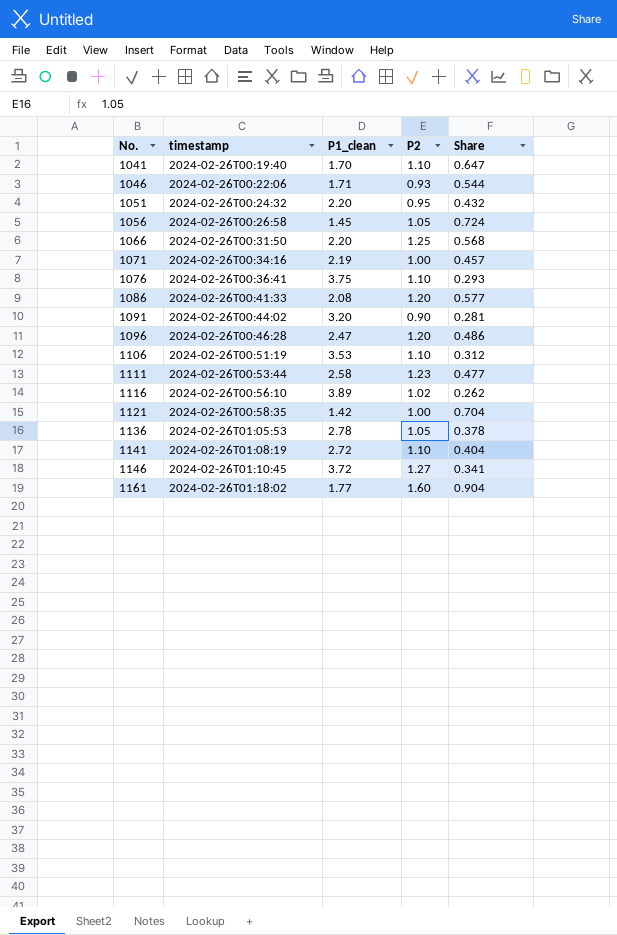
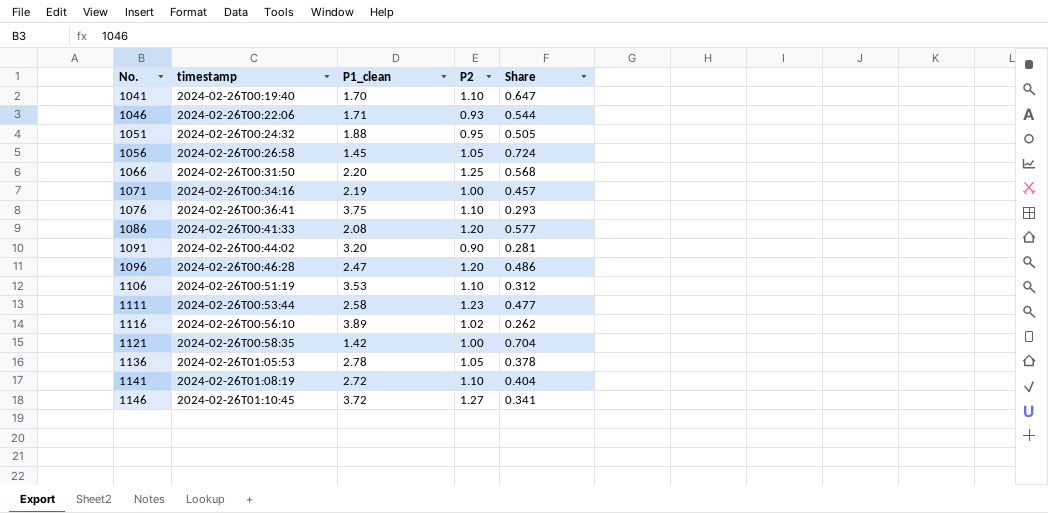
row 1161: 2024-02-26T01:18:02 | 1.77 | 1.60 | 0.904 -> none
1051 | P1_clean: 2.20 -> 1.88
1051 | Share: 0.432 -> 0.505

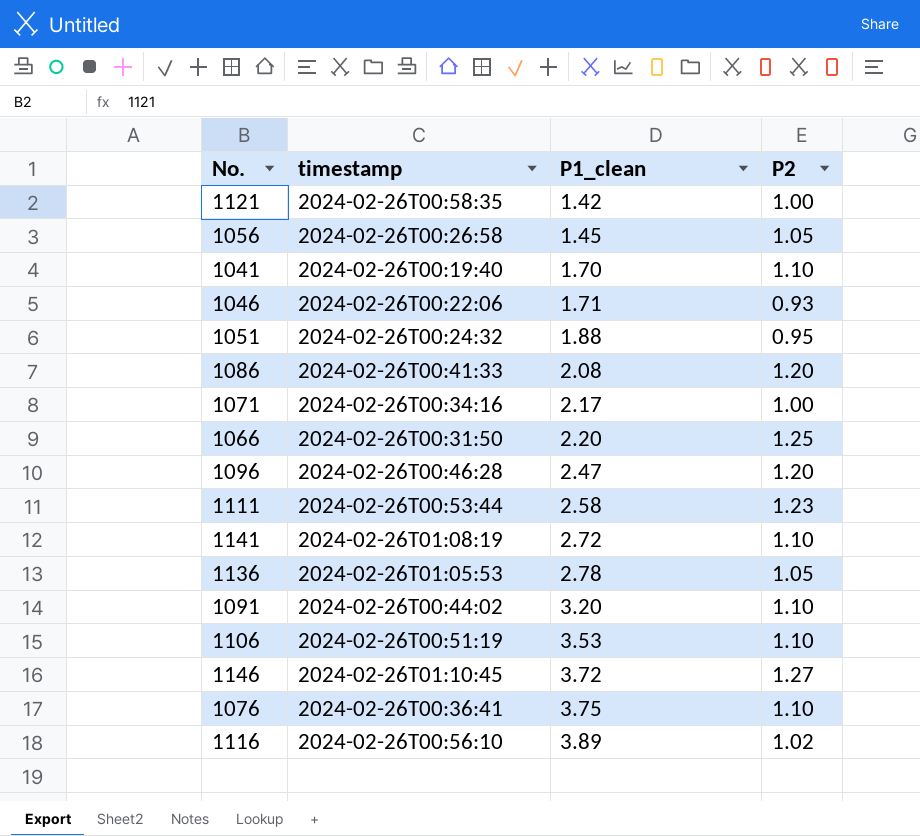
row order: No. ascending -> P1_clean ascending
column Share | formula: [P2] / [P1_clean] -> none
1071 | P1_clean: 2.19 -> 2.17
1091 | P2: 0.90 -> 1.10

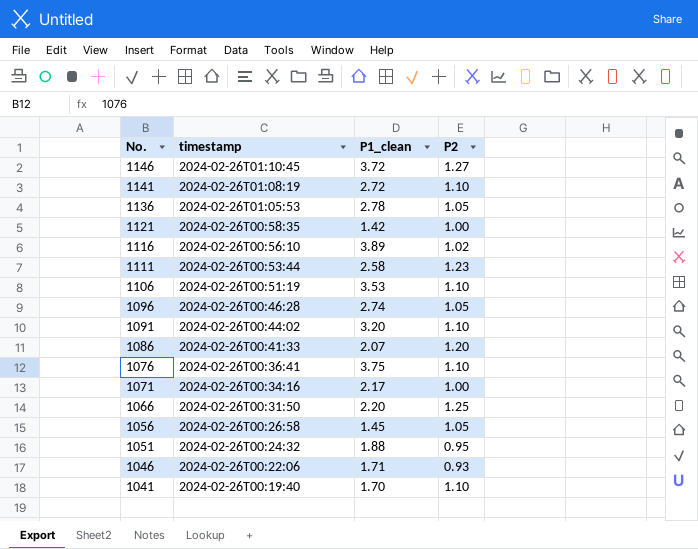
row order: P1_clean ascending -> No. descending
1096 | P1_clean: 2.47 -> 2.74
1096 | P2: 1.20 -> 1.05
1086 | P1_clean: 2.08 -> 2.07

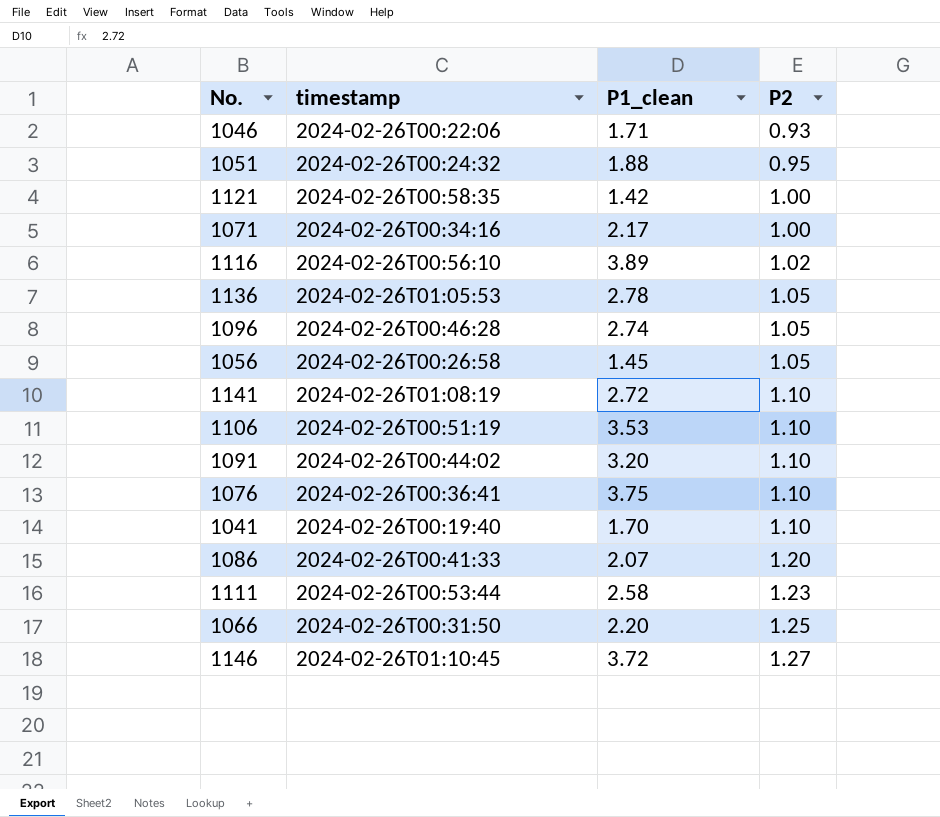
row order: No. descending -> P2 ascending

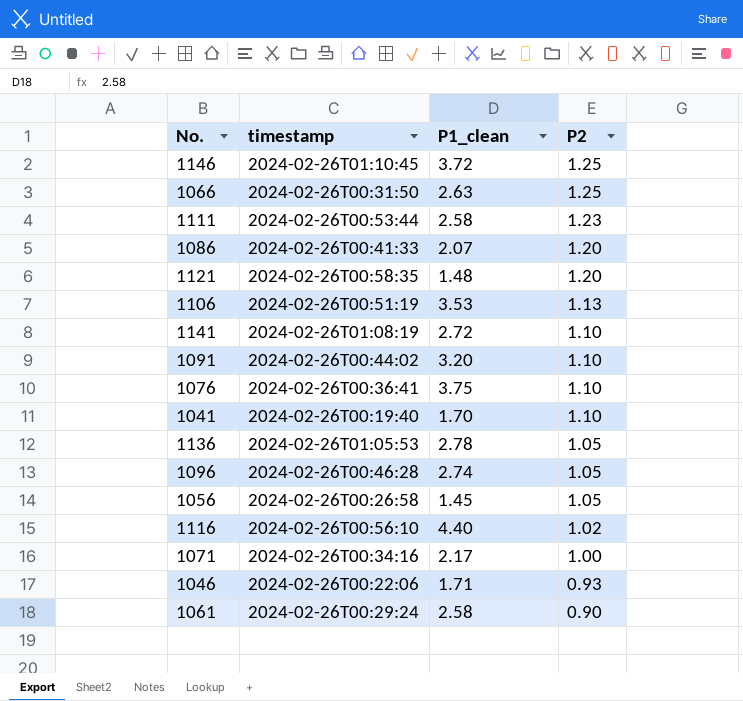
row order: P2 ascending -> P2 descending
row 1051: 2024-02-26T00:24:32 | 1.88 | 0.95 -> none
1146 | P2: 1.27 -> 1.25
1066 | P1_clean: 2.20 -> 2.63
1121 | P1_clean: 1.42 -> 1.48
1121 | P2: 1.00 -> 1.20
1106 | P2: 1.10 -> 1.13
1116 | P1_clean: 3.89 -> 4.40
row 1061: none -> 2024-02-26T00:29:24 | 2.58 | 0.90

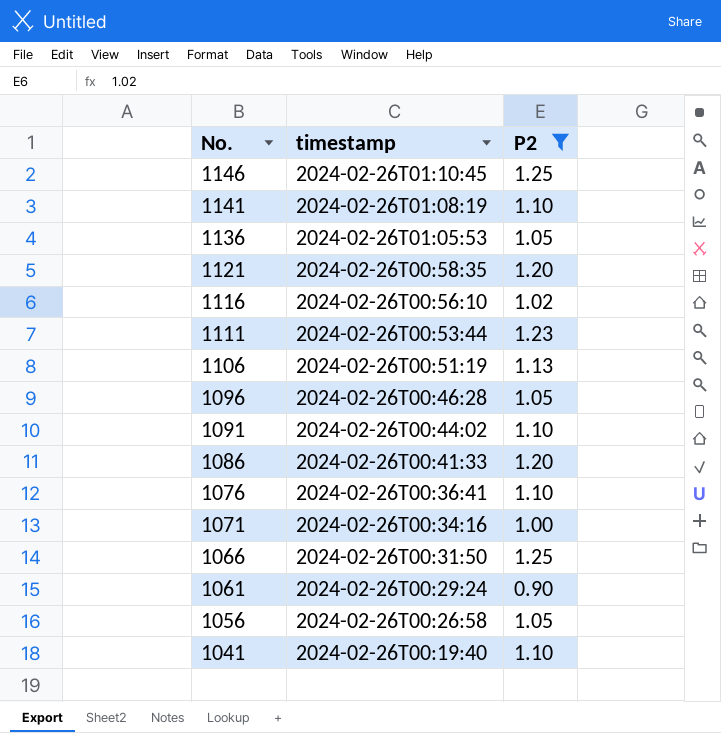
filter: none -> P2 != 0.93
row order: P2 descending -> No. descending
column P1_clean | position: 3 -> none

